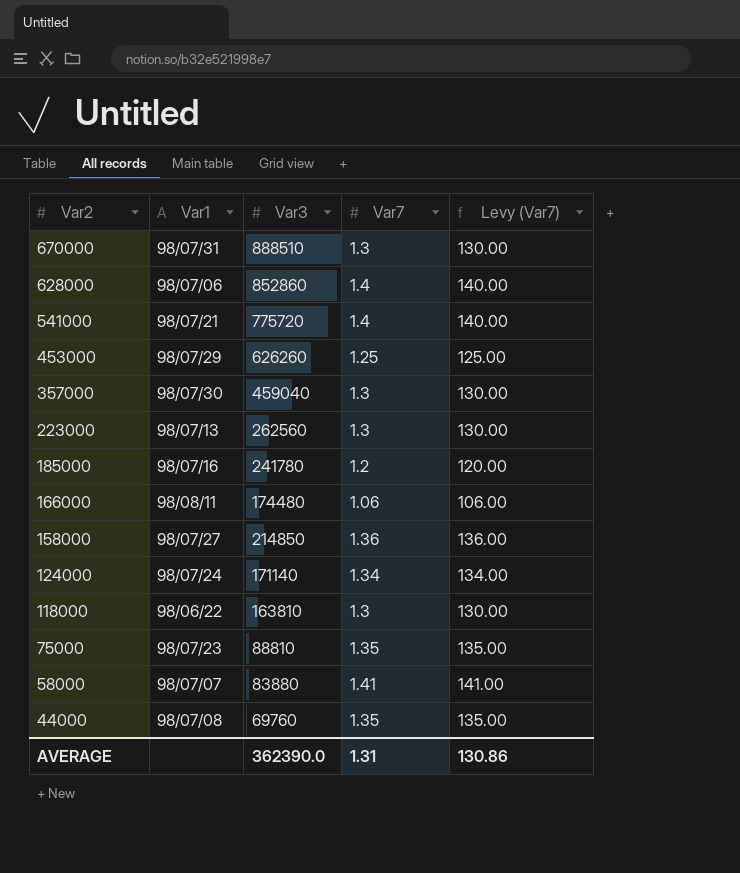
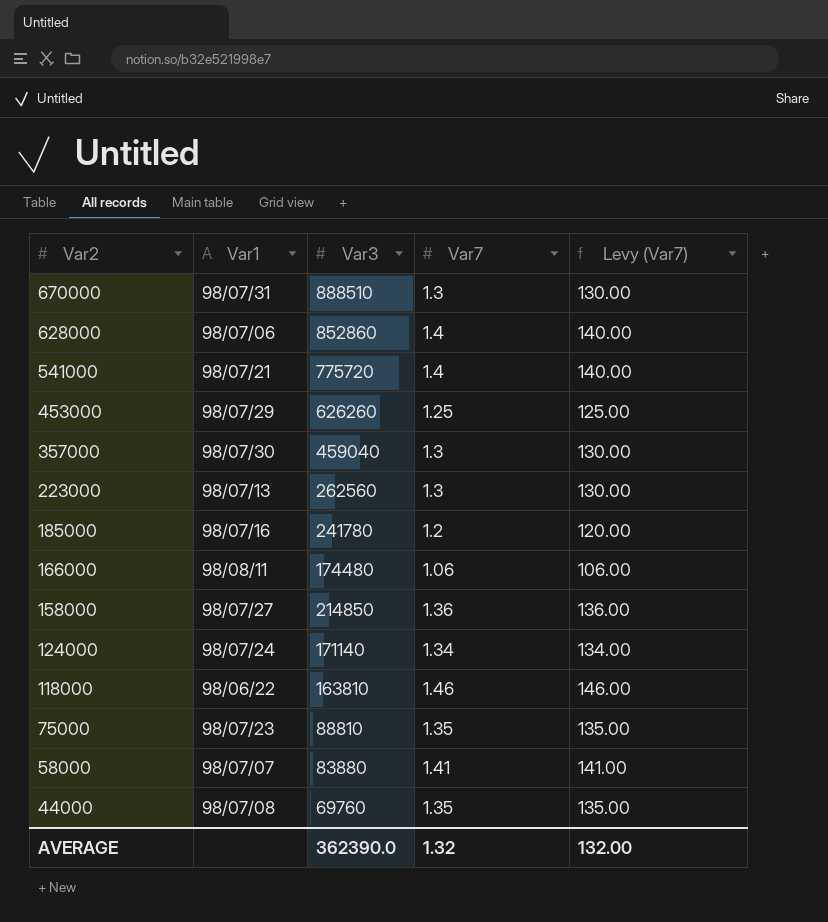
118000 | Var7: 1.3 -> 1.46
118000 | Levy (Var7): 130.00 -> 146.00
AVERAGE | Var7: 1.31 -> 1.32
AVERAGE | Levy (Var7): 130.86 -> 132.00

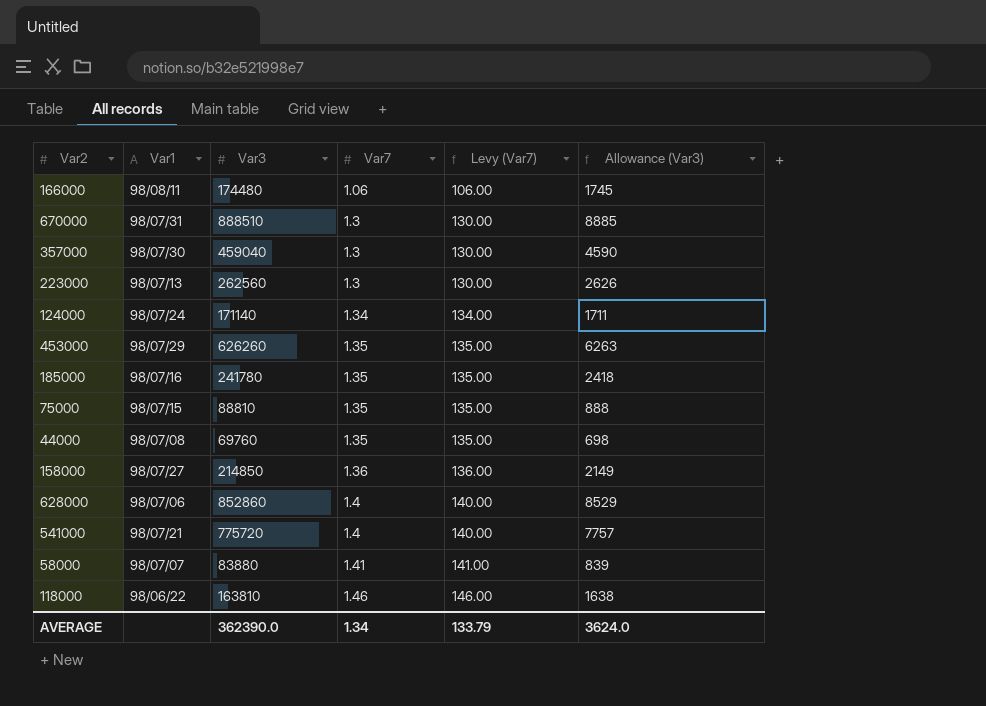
row order: Var2 descending -> Var7 ascending
column Allowance (Var3) | formula: none -> [Var3] * 0.01
453000 | Var7: 1.25 -> 1.35
453000 | Levy (Var7): 125.00 -> 135.00
185000 | Var7: 1.2 -> 1.35
185000 | Levy (Var7): 120.00 -> 135.00
75000 | Var1: 98/07/23 -> 98/07/15
AVERAGE | Var7: 1.32 -> 1.34
AVERAGE | Levy (Var7): 132.00 -> 133.79

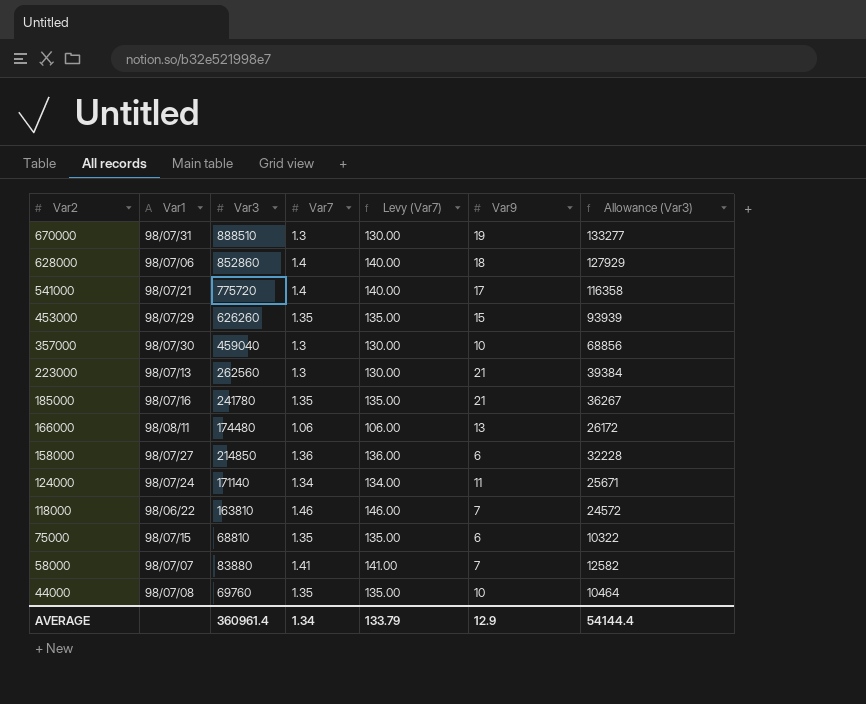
row order: Var7 ascending -> Var2 descending
column Var9 | position: none -> 6
column Allowance (Var3) | formula: [Var3] * 0.01 -> [Var3] * 0.15
75000 | Var3: 88810 -> 68810
AVERAGE | Var3: 362390.0 -> 360961.4
AVERAGE | Allowance (Var3): 3624.0 -> 54144.4

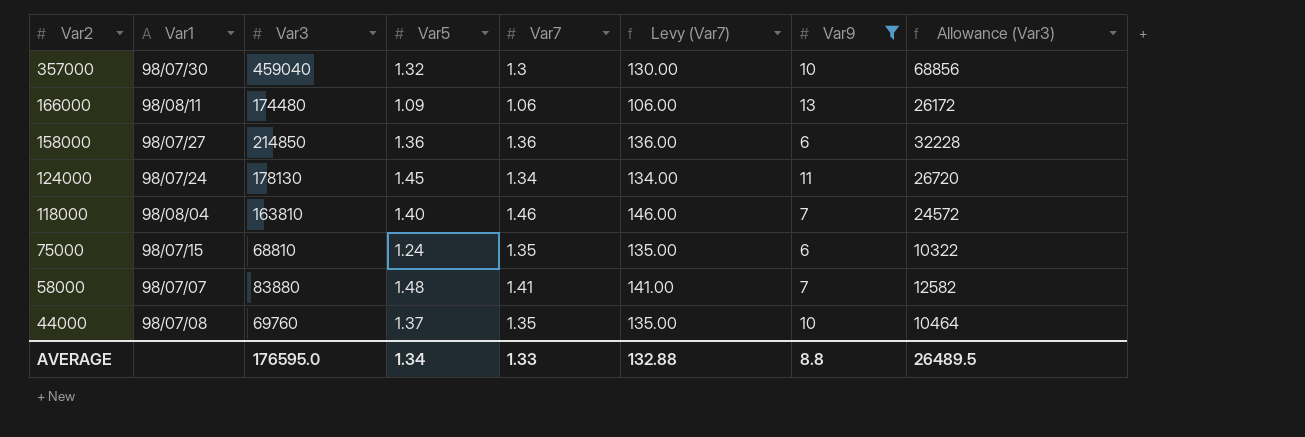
filter: none -> Var9 <= 13
column Var5 | position: none -> 4
124000 | Var3: 171140 -> 178130
124000 | Allowance (Var3): 25671 -> 26720
118000 | Var1: 98/06/22 -> 98/08/04
AVERAGE | Var3: 360961.4 -> 176595.0
AVERAGE | Var7: 1.34 -> 1.33
AVERAGE | Levy (Var7): 133.79 -> 132.88
AVERAGE | Var9: 12.9 -> 8.8
AVERAGE | Allowance (Var3): 54144.4 -> 26489.5

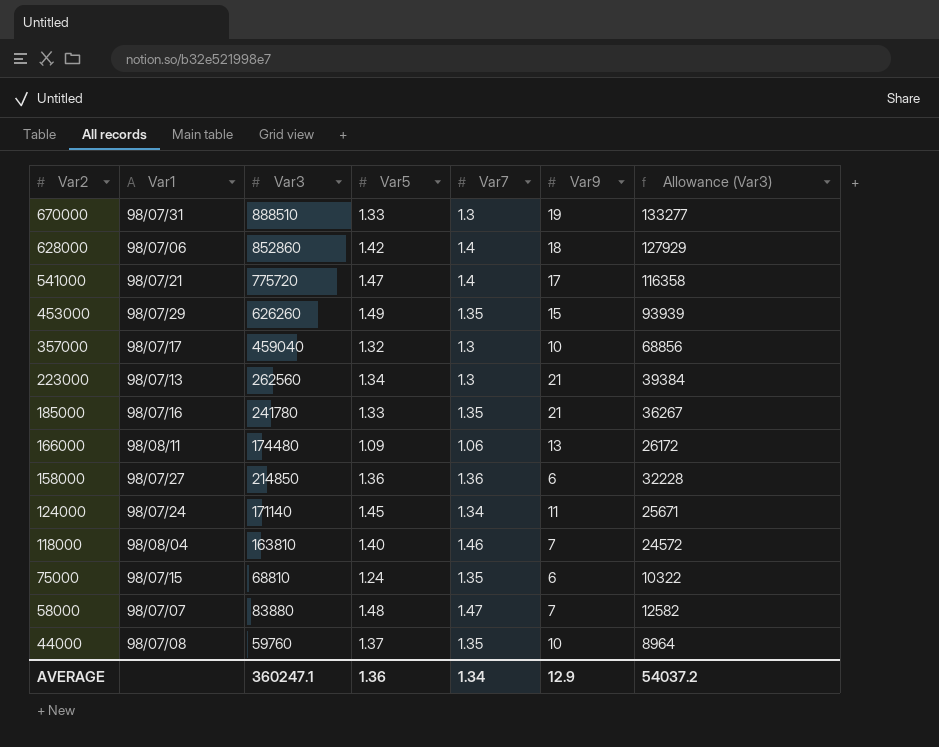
filter: Var9 <= 13 -> none
column Levy (Var7) | formula: [Var7] * 100 -> none
357000 | Var1: 98/07/30 -> 98/07/17
124000 | Var3: 178130 -> 171140
124000 | Allowance (Var3): 26720 -> 25671
58000 | Var7: 1.41 -> 1.47
44000 | Var3: 69760 -> 59760
44000 | Allowance (Var3): 10464 -> 8964
AVERAGE | Var3: 176595.0 -> 360247.1
AVERAGE | Var5: 1.34 -> 1.36
AVERAGE | Var7: 1.33 -> 1.34
AVERAGE | Var9: 8.8 -> 12.9
AVERAGE | Allowance (Var3): 26489.5 -> 54037.2

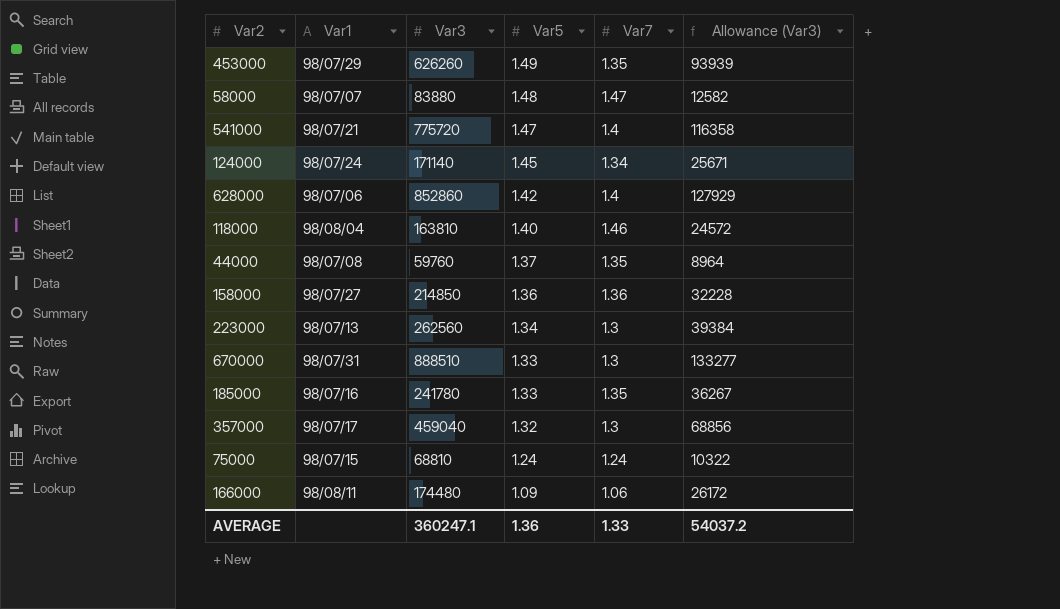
row order: Var2 descending -> Var5 descending
column Var9 | position: 6 -> none
75000 | Var7: 1.35 -> 1.24
AVERAGE | Var7: 1.34 -> 1.33

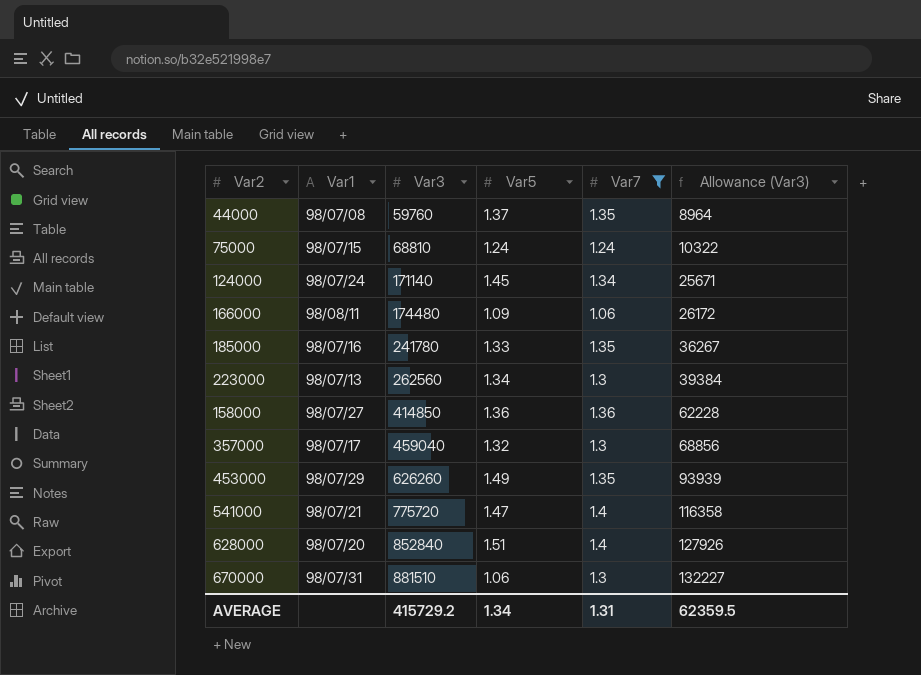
filter: none -> Var7 <= 1.4
row order: Var5 descending -> Var3 ascending
158000 | Var3: 214850 -> 414850
158000 | Allowance (Var3): 32228 -> 62228
628000 | Var1: 98/07/06 -> 98/07/20
628000 | Var3: 852860 -> 852840
628000 | Var5: 1.42 -> 1.51
628000 | Allowance (Var3): 127929 -> 127926
670000 | Var3: 888510 -> 881510
670000 | Var5: 1.33 -> 1.06
670000 | Allowance (Var3): 133277 -> 132227
AVERAGE | Var3: 360247.1 -> 415729.2
AVERAGE | Var5: 1.36 -> 1.34
AVERAGE | Var7: 1.33 -> 1.31
AVERAGE | Allowance (Var3): 54037.2 -> 62359.5

